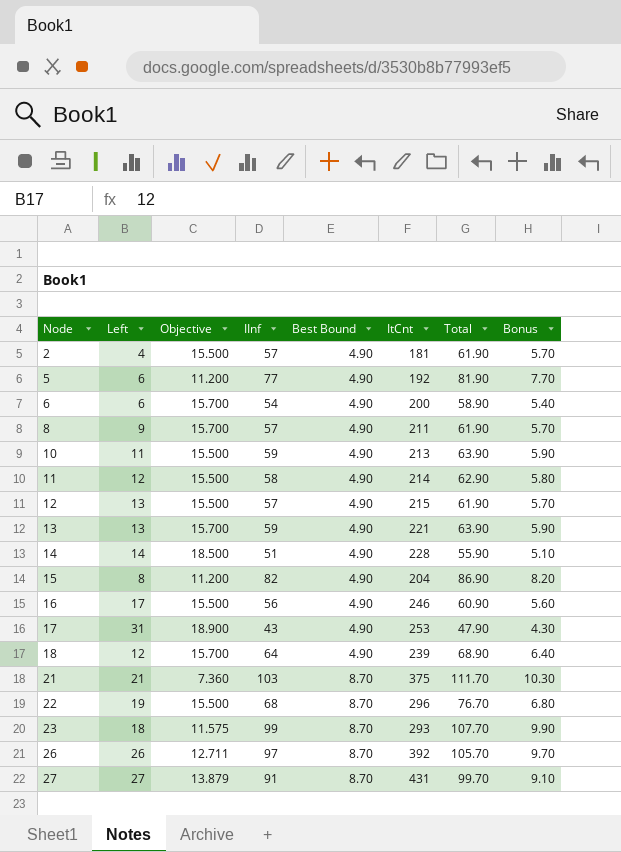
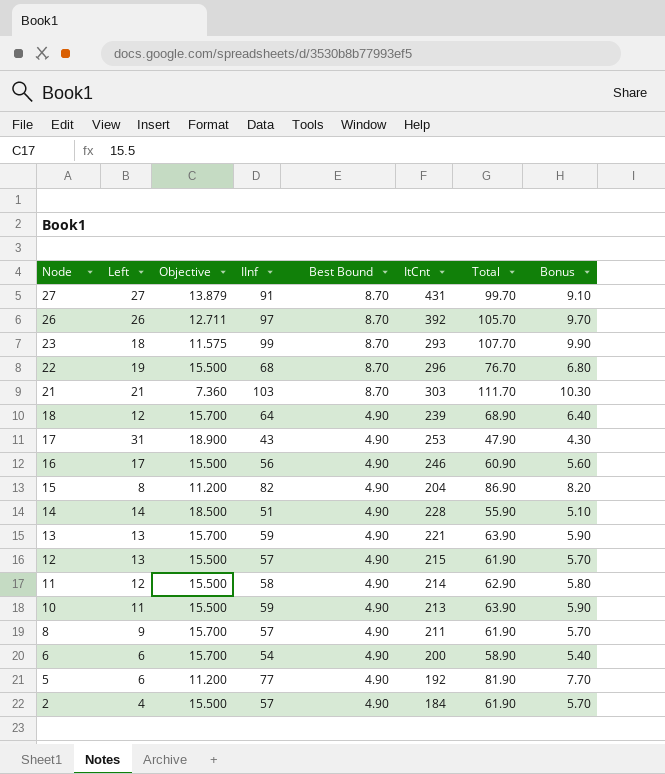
row order: Node ascending -> Node descending
21 | ItCnt: 375 -> 303
2 | ItCnt: 181 -> 184

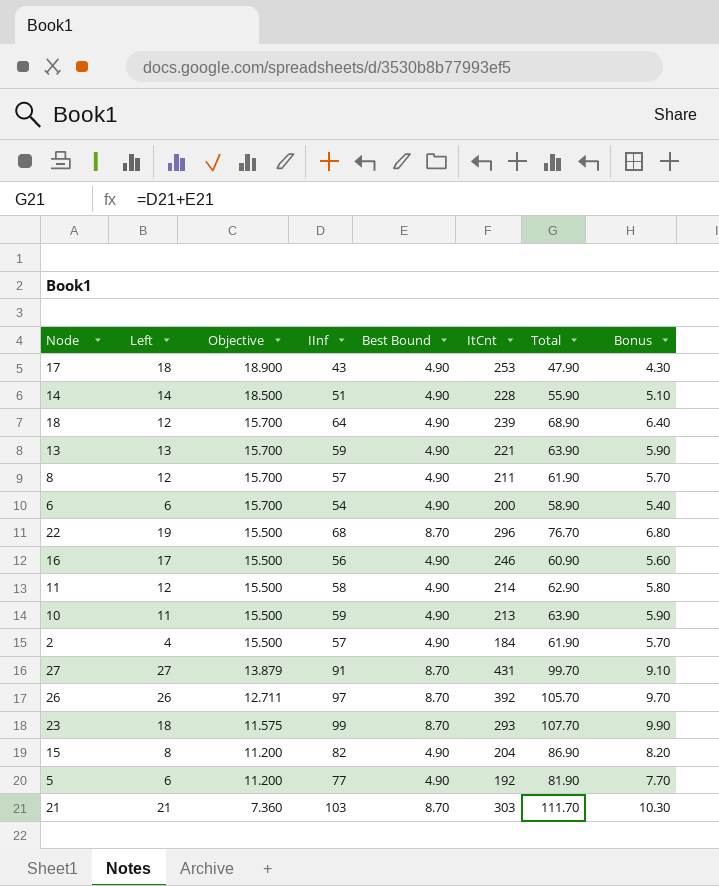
row order: Node descending -> Objective descending
row 12: 13 | 15.500 | 57 | 4.90 | 215 | 61.90 | 5.70 -> none
17 | Left: 31 -> 18
8 | Left: 9 -> 12

